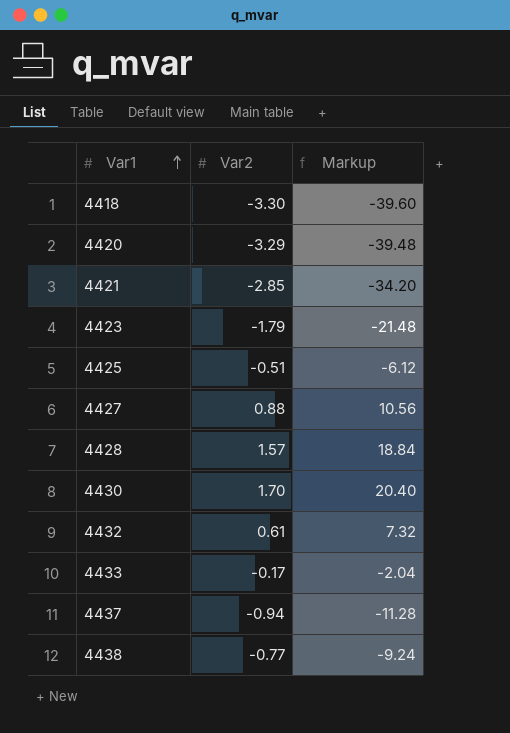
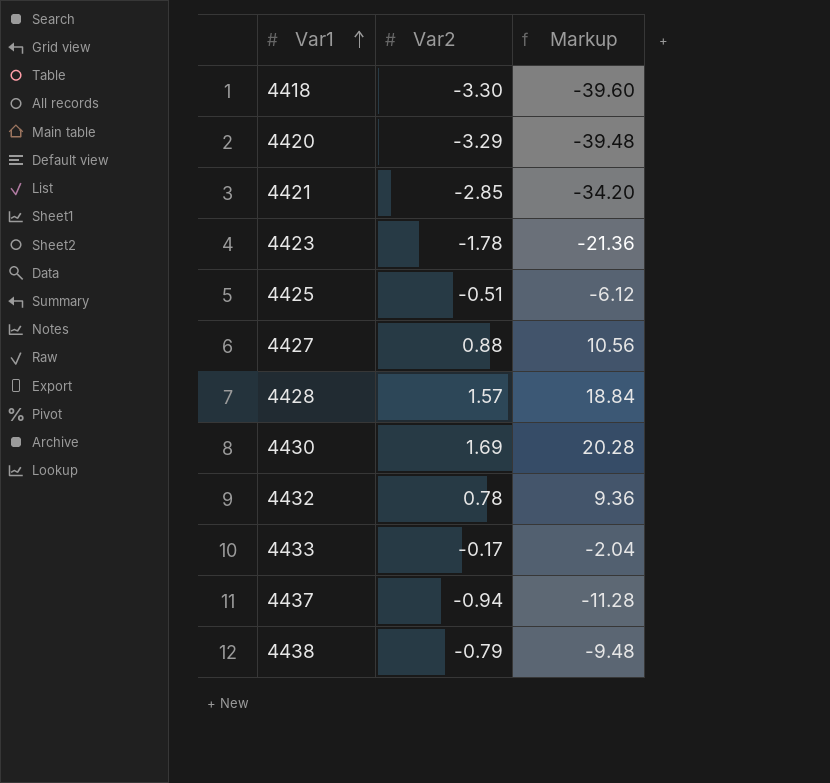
4423 | Var2: -1.79 -> -1.78
4423 | Markup: -21.48 -> -21.36
4430 | Var2: 1.70 -> 1.69
4430 | Markup: 20.40 -> 20.28
4432 | Var2: 0.61 -> 0.78
4432 | Markup: 7.32 -> 9.36
4438 | Var2: -0.77 -> -0.79
4438 | Markup: -9.24 -> -9.48

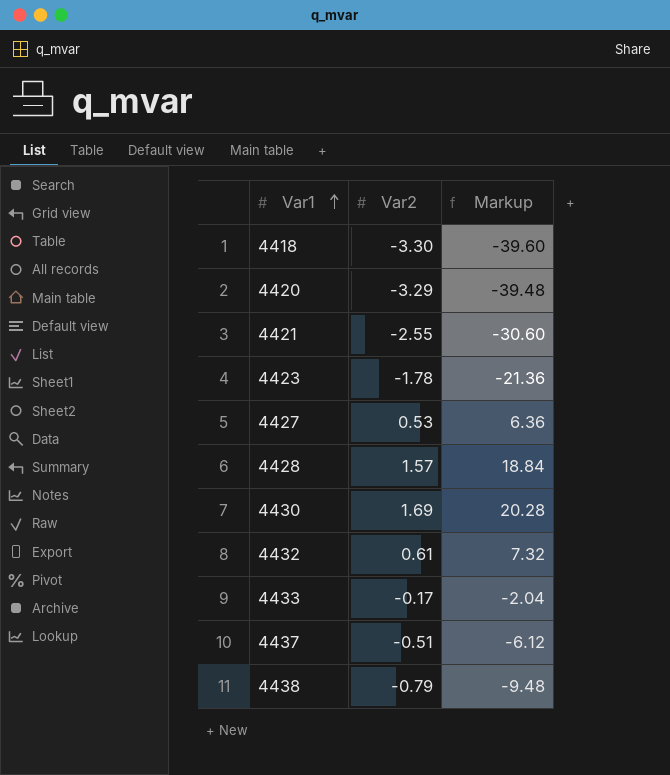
row 4425: -0.51 | -6.12 -> none
4421 | Var2: -2.85 -> -2.55
4421 | Markup: -34.20 -> -30.60
4427 | Var2: 0.88 -> 0.53
4427 | Markup: 10.56 -> 6.36
4432 | Var2: 0.78 -> 0.61
4432 | Markup: 9.36 -> 7.32
4437 | Var2: -0.94 -> -0.51
4437 | Markup: -11.28 -> -6.12

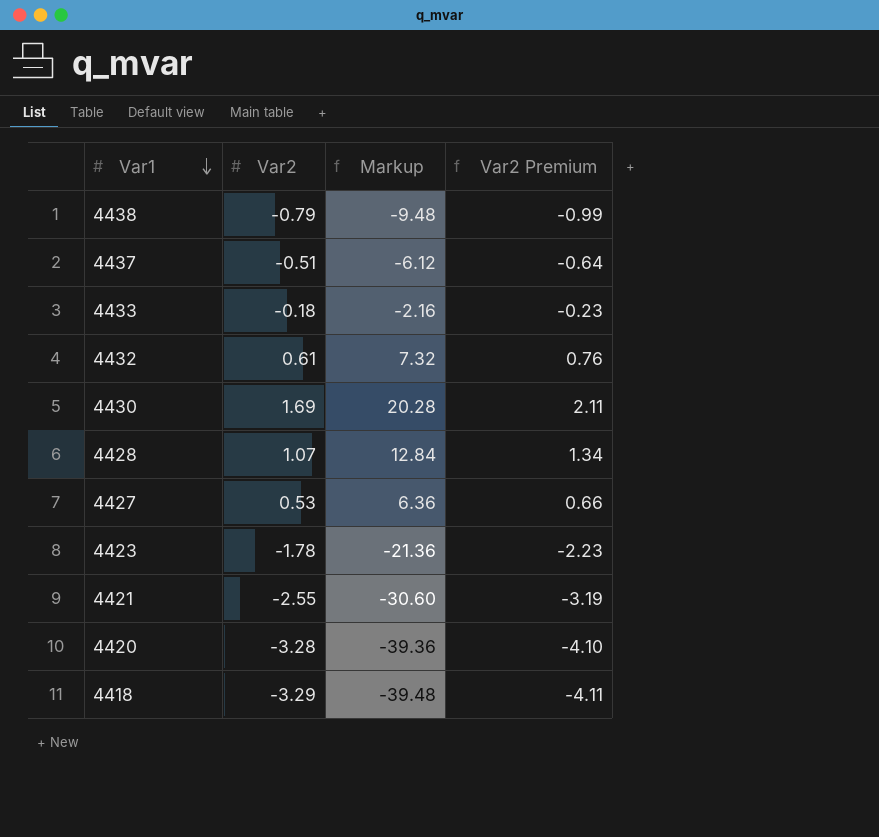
row order: Var1 ascending -> Var1 descending
column Var2 Premium | formula: none -> [Var2] * 1.25
4433 | Var2: -0.17 -> -0.18
4433 | Markup: -2.04 -> -2.16
4428 | Var2: 1.57 -> 1.07
4428 | Markup: 18.84 -> 12.84
4420 | Var2: -3.29 -> -3.28
4420 | Markup: -39.48 -> -39.36
4418 | Var2: -3.30 -> -3.29
4418 | Markup: -39.60 -> -39.48

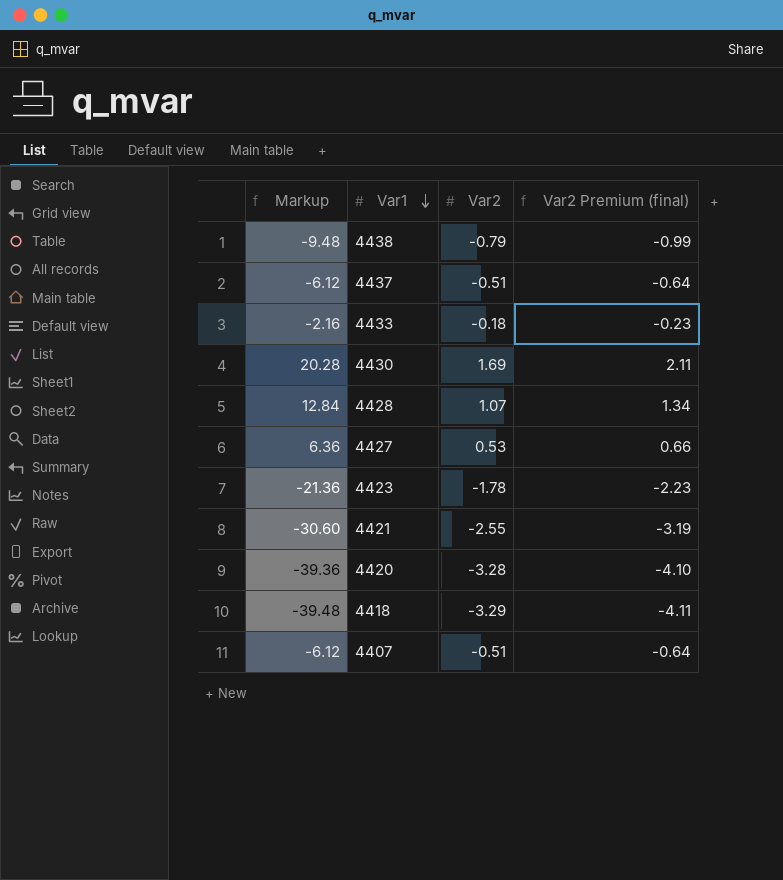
column Markup | position: 3 -> 1
column name: Var2 Premium -> Var2 Premium (final)
row 4432: 0.61 | 7.32 | 0.76 -> none
row 4407: none -> -6.12 | -0.51 | -0.64

